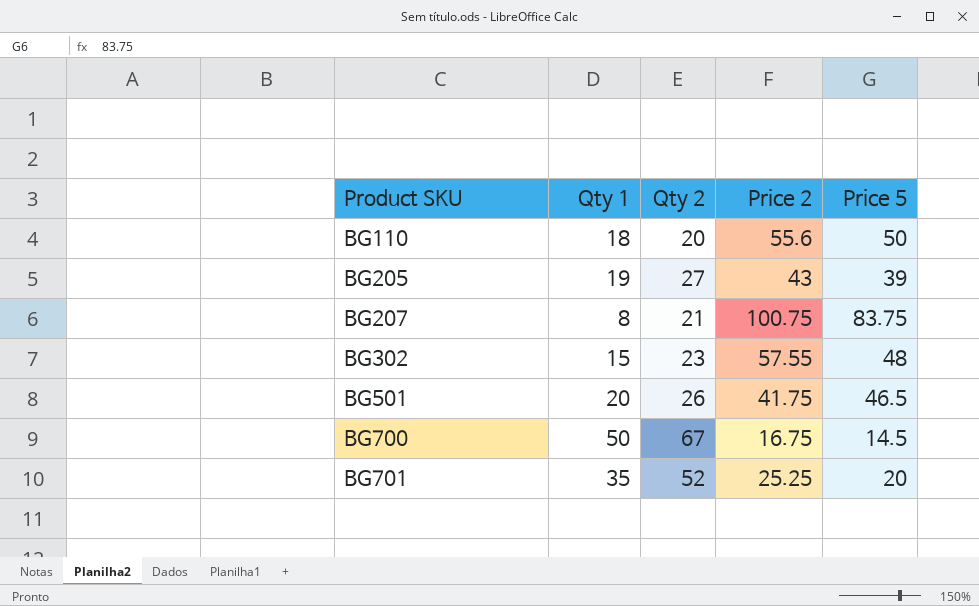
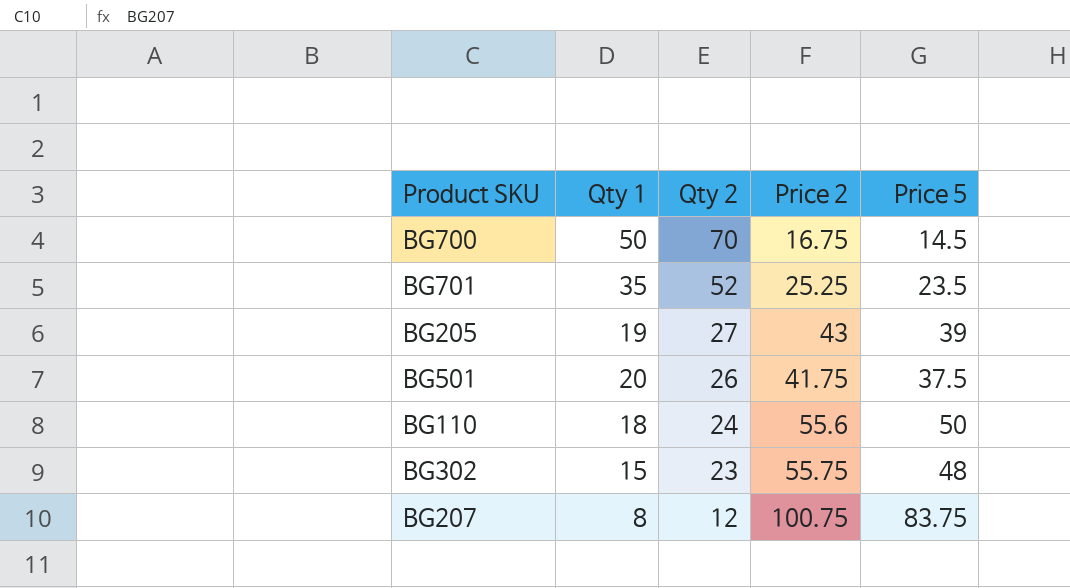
row order: Product SKU ascending -> Qty 2 descending
BG700 | Qty 2: 67 -> 70
BG701 | Price 5: 20 -> 23.5
BG501 | Price 5: 46.5 -> 37.5
BG110 | Qty 2: 20 -> 24
BG302 | Price 2: 57.55 -> 55.75
BG207 | Qty 2: 21 -> 12

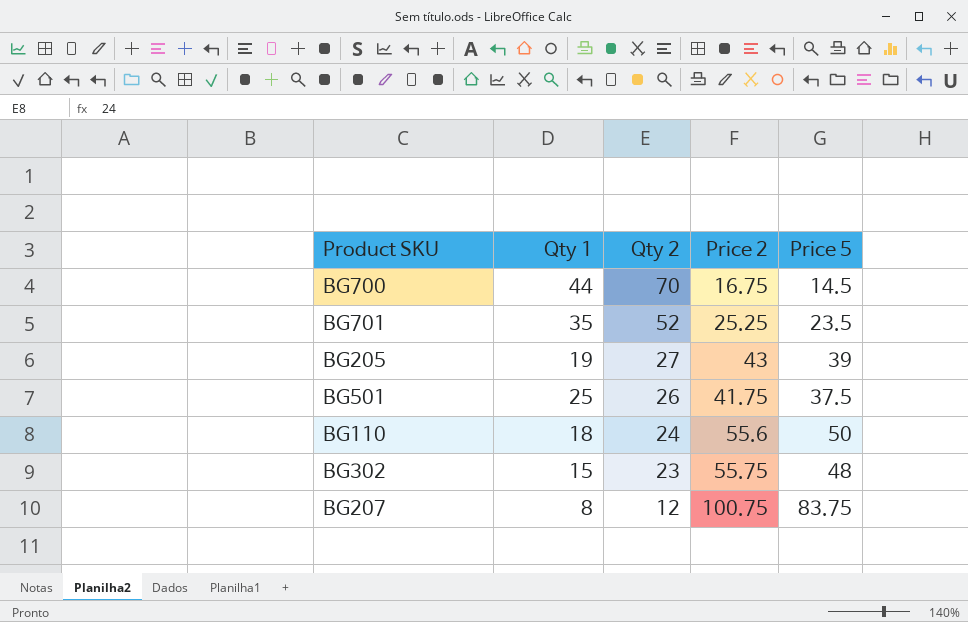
BG700 | Qty 1: 50 -> 44
BG501 | Qty 1: 20 -> 25

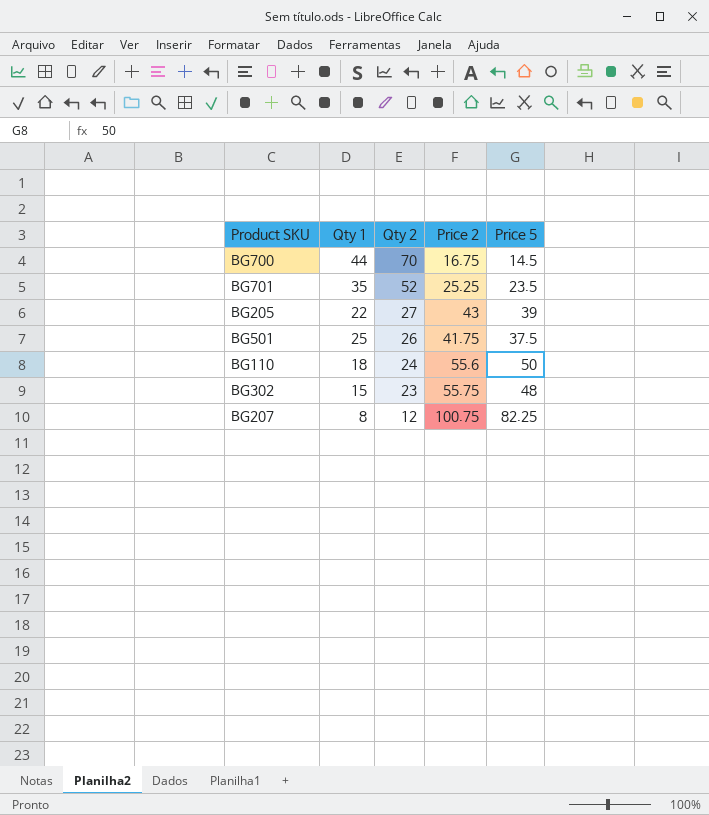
BG205 | Qty 1: 19 -> 22
BG207 | Price 5: 83.75 -> 82.25

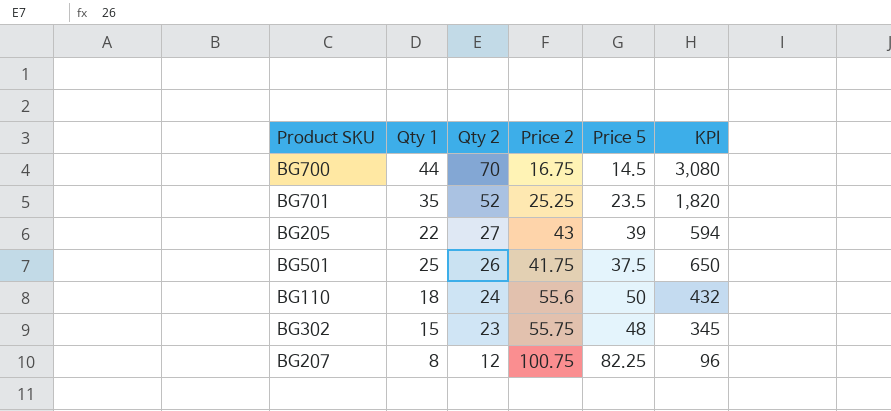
column KPI | formula: none -> [Qty 1] * [Qty 2]

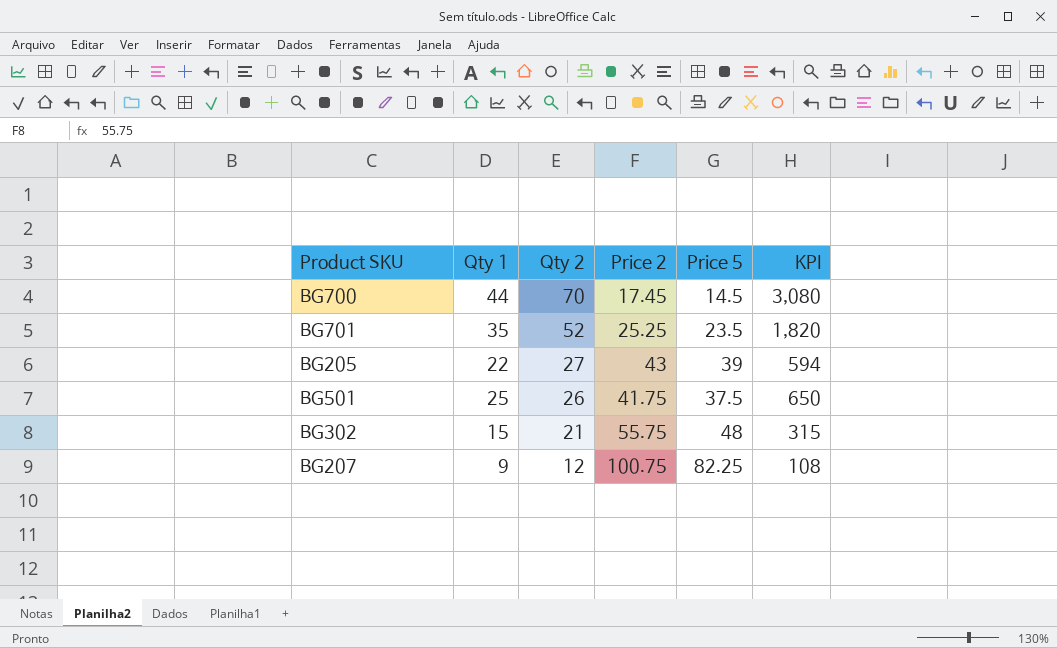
row BG110: 18 | 24 | 55.6 | 50 | 432 -> none
BG700 | Price 2: 16.75 -> 17.45
BG302 | Qty 2: 23 -> 21
BG302 | KPI: 345 -> 315
BG207 | Qty 1: 8 -> 9
BG207 | KPI: 96 -> 108

